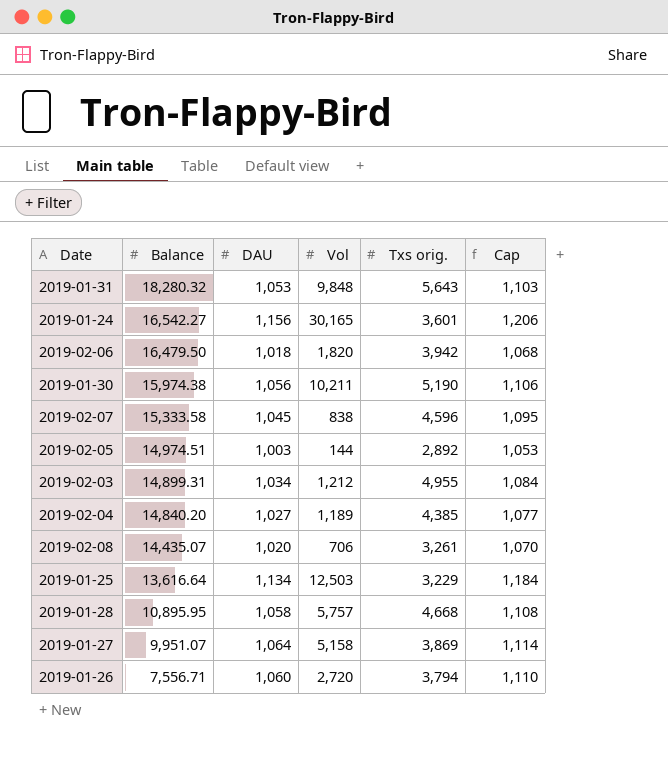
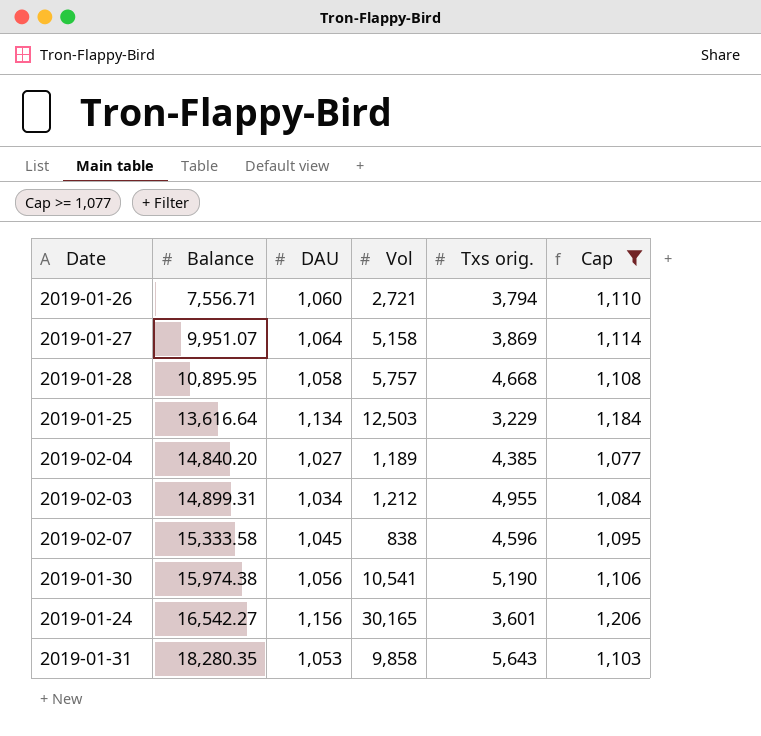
filter: none -> Cap >= 1,077
row order: Balance descending -> Balance ascending
2019-01-26 | Vol: 2,720 -> 2,721
2019-01-30 | Vol: 10,211 -> 10,541
2019-01-31 | Balance: 18,280.32 -> 18,280.35
2019-01-31 | Vol: 9,848 -> 9,858

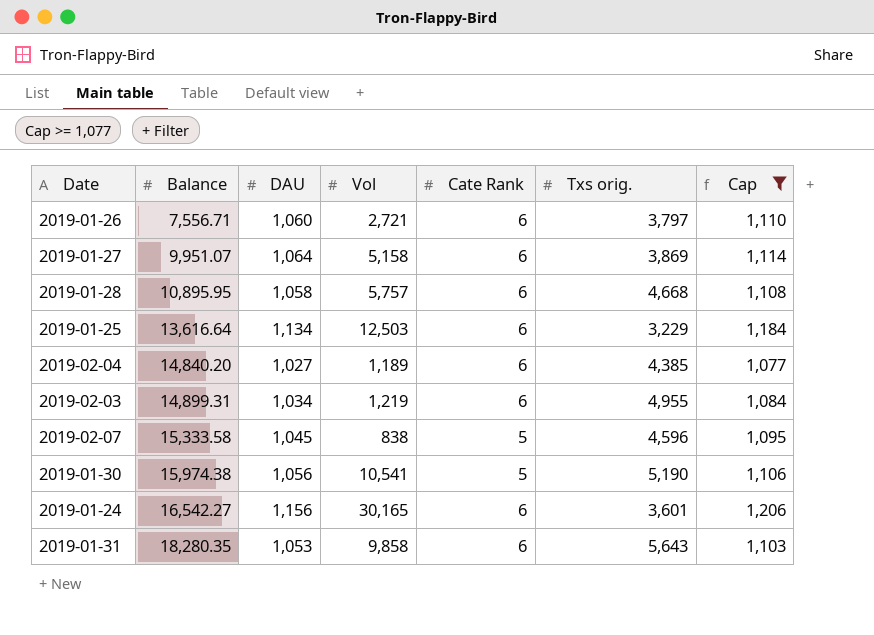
column Cate Rank | position: none -> 5
2019-01-26 | Txs orig.: 3,794 -> 3,797
2019-02-03 | Vol: 1,212 -> 1,219

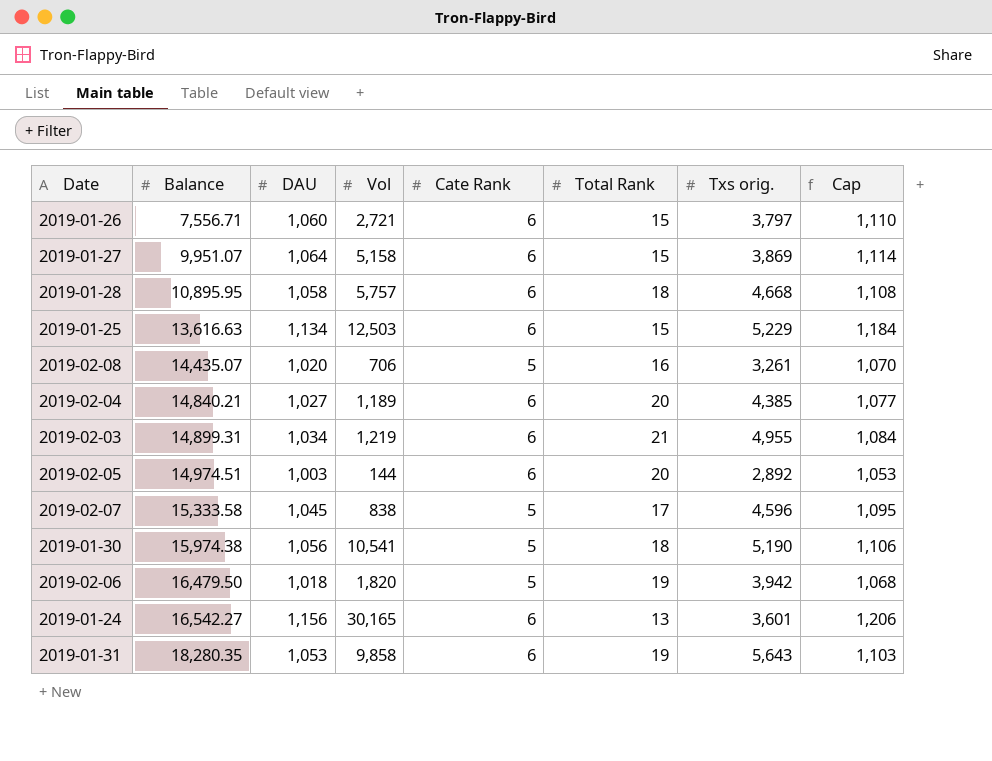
filter: Cap >= 1,077 -> none
column Total Rank | position: none -> 6
2019-01-25 | Balance: 13,616.64 -> 13,616.63
2019-01-25 | Txs orig.: 3,229 -> 5,229
2019-02-04 | Balance: 14,840.20 -> 14,840.21

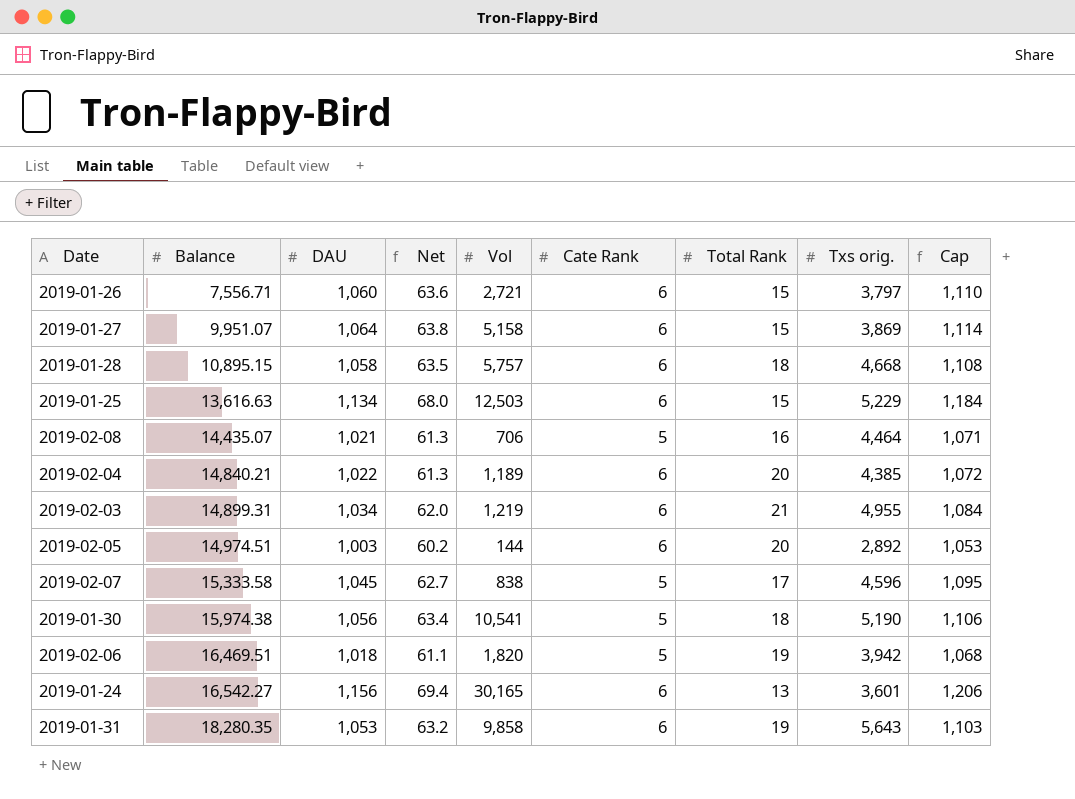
column Net | formula: none -> [DAU] * 0.06
2019-01-28 | Balance: 10,895.95 -> 10,895.15
2019-02-08 | DAU: 1,020 -> 1,021
2019-02-08 | Txs orig.: 3,261 -> 4,464
2019-02-08 | Cap: 1,070 -> 1,071
2019-02-04 | DAU: 1,027 -> 1,022
2019-02-04 | Cap: 1,077 -> 1,072
2019-02-06 | Balance: 16,479.50 -> 16,469.51

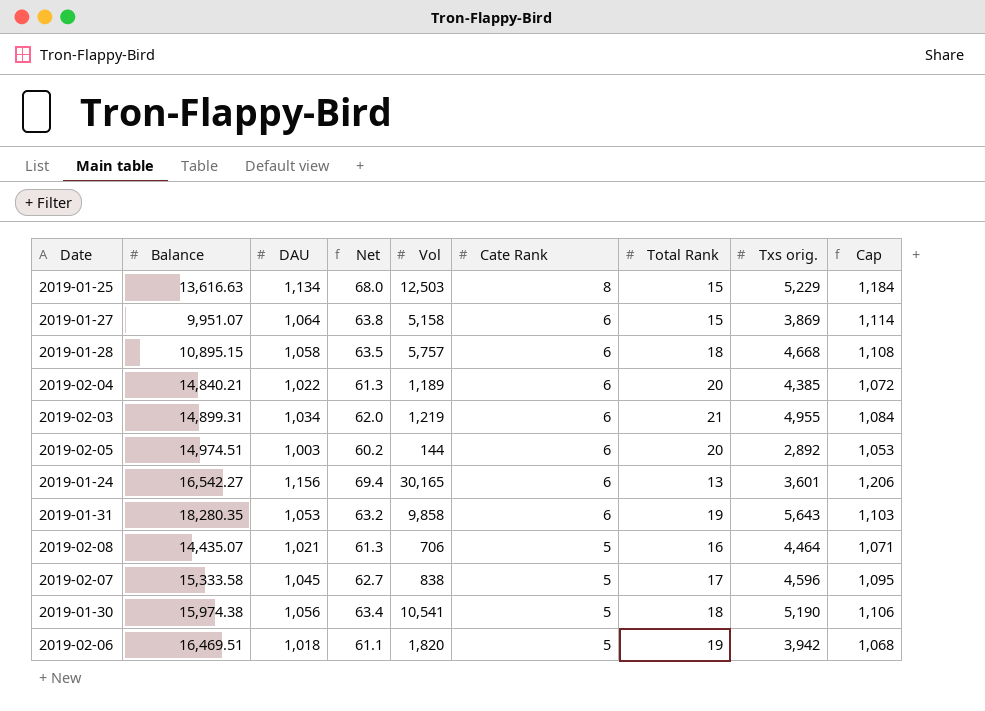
row order: Balance ascending -> Cate Rank descending
row 2019-01-26: 7,556.71 | 1,060 | 63.6 | 2,721 | 6 | 15 | 3,797 | 1,110 -> none
2019-01-25 | Cate Rank: 6 -> 8

